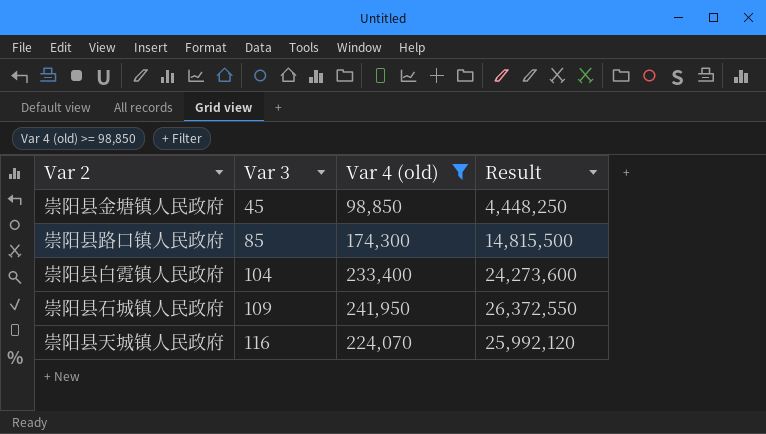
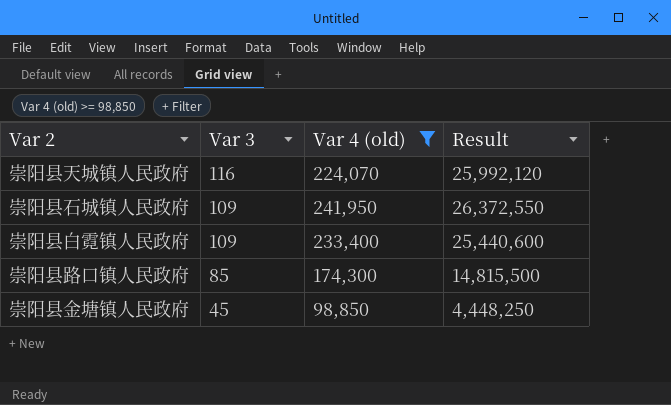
row order: Var 3 ascending -> Var 3 descending
崇阳县白霓镇人民政府 | Var 3: 104 -> 109
崇阳县白霓镇人民政府 | Result: 24,273,600 -> 25,440,600

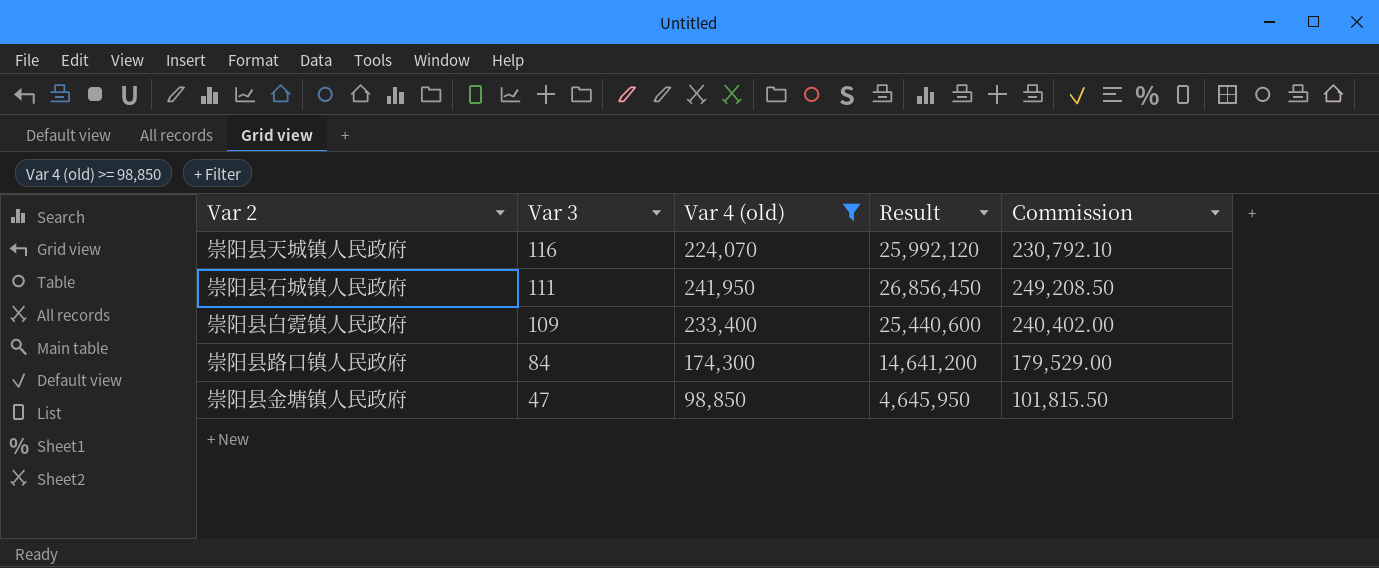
column Commission | formula: none -> [Var 4 (old)] * 1.03
崇阳县石城镇人民政府 | Var 3: 109 -> 111
崇阳县石城镇人民政府 | Result: 26,372,550 -> 26,856,450
崇阳县路口镇人民政府 | Var 3: 85 -> 84
崇阳县路口镇人民政府 | Result: 14,815,500 -> 14,641,200
崇阳县金塘镇人民政府 | Var 3: 45 -> 47
崇阳县金塘镇人民政府 | Result: 4,448,250 -> 4,645,950

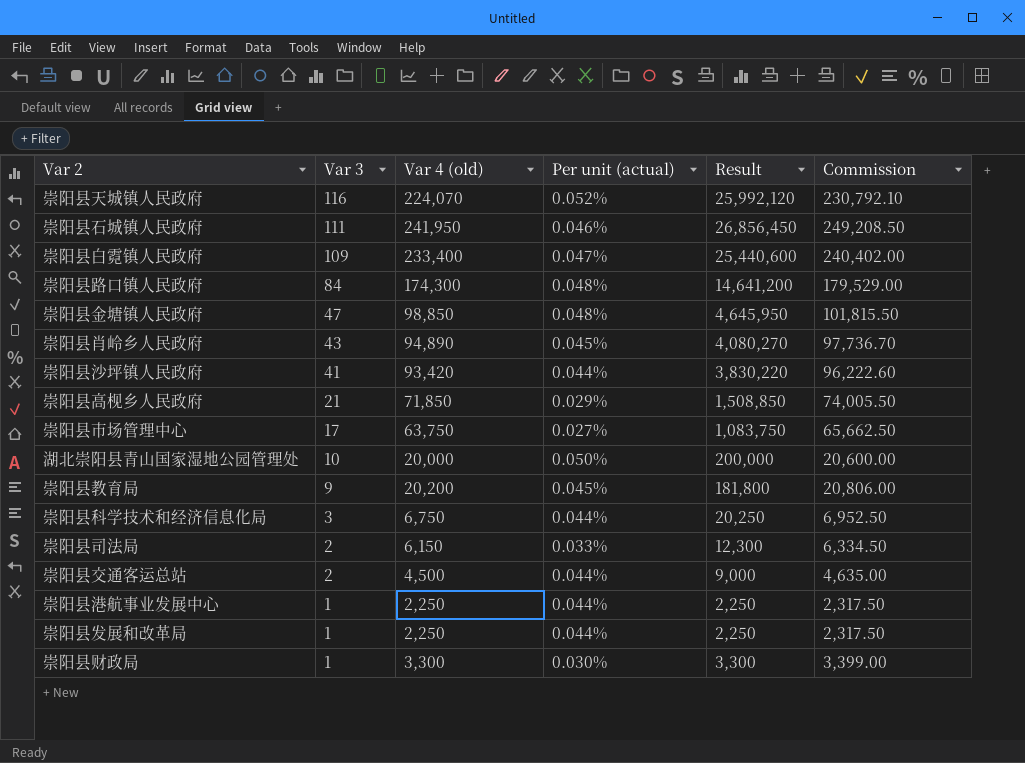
filter: Var 4 (old) >= 98,850 -> none
column Per unit (actual) | formula: none -> [Var 3] / [Var 4 (old)]

